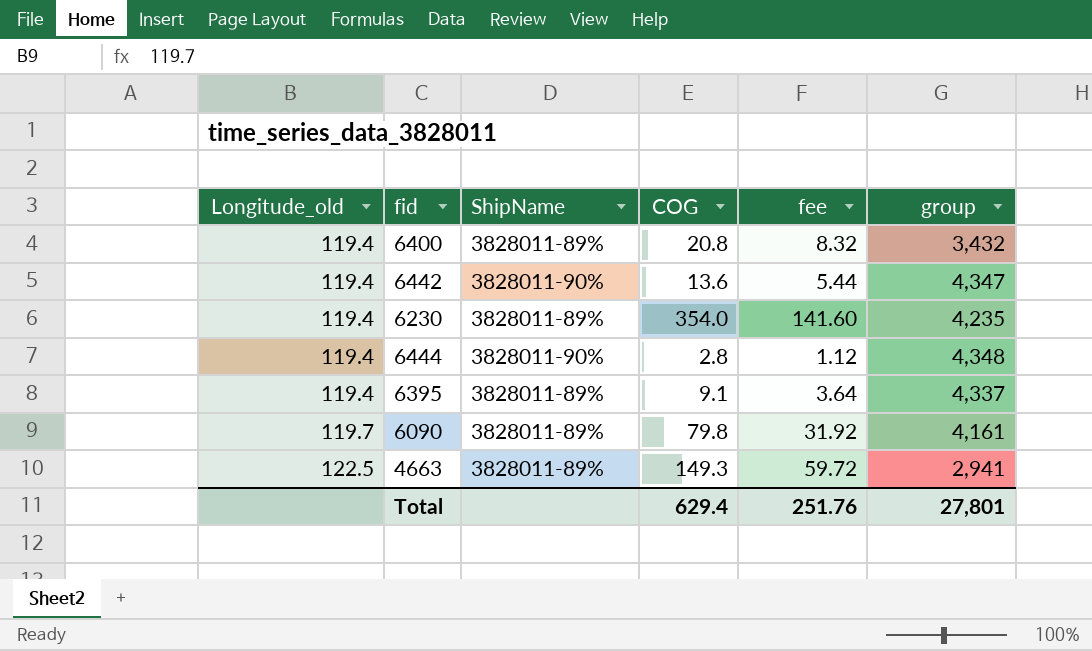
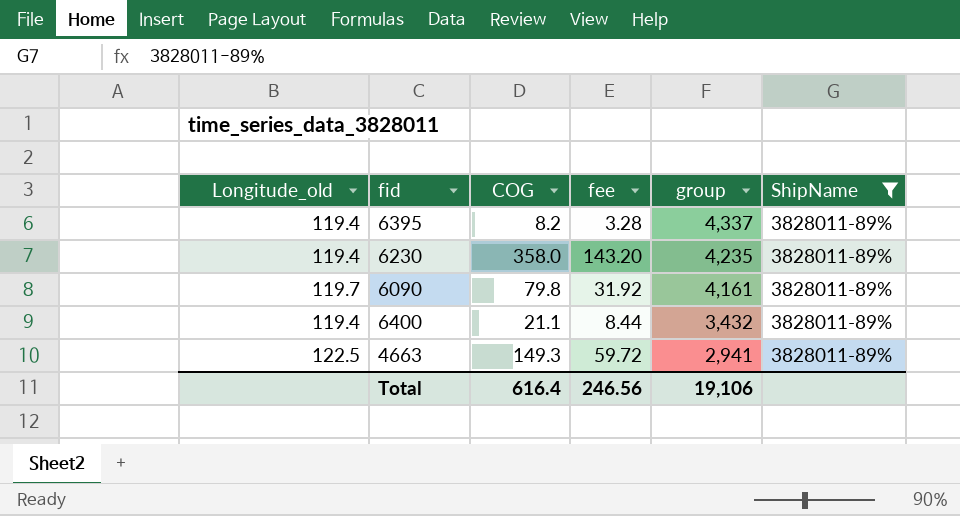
filter: none -> ShipName = 3828011-89%
row order: Longitude_old ascending -> group descending
column ShipName | position: 3 -> 6
6395 | COG: 9.1 -> 8.2
6395 | fee: 3.64 -> 3.28
6230 | COG: 354.0 -> 358.0
6230 | fee: 141.60 -> 143.20
6400 | COG: 20.8 -> 21.1
6400 | fee: 8.32 -> 8.44
Total | COG: 629.4 -> 616.4
Total | fee: 251.76 -> 246.56
Total | group: 27,801 -> 19,106

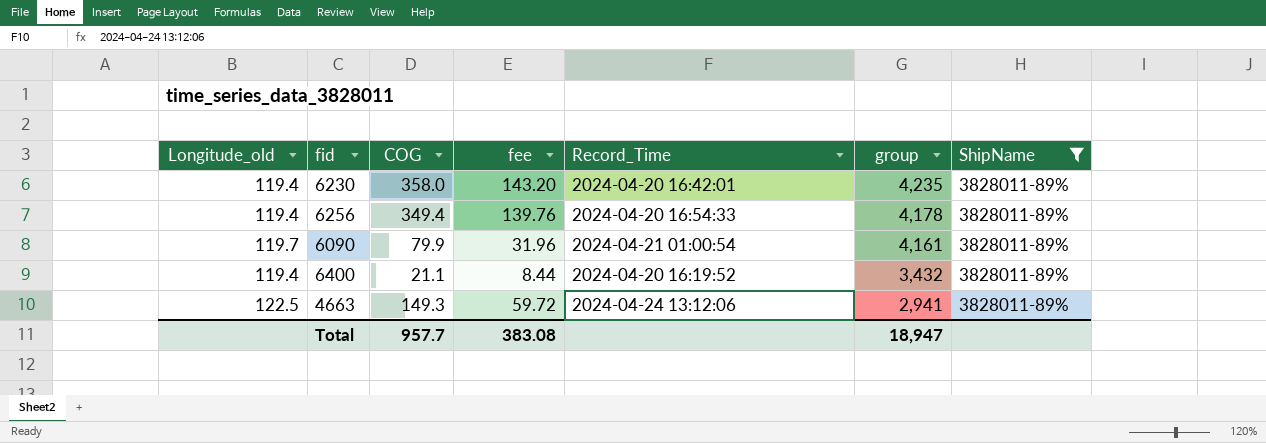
column Record_Time | position: none -> 5
row 6395: 119.4 | 8.2 | 3.28 | 4,337 | 3828011-89% -> none
row 6256: none -> 119.4 | 349.4 | 139.76 | 2024-04-20 16:54:33 | 4,178 | 3828011-89%
6090 | COG: 79.8 -> 79.9
6090 | fee: 31.92 -> 31.96
Total | COG: 616.4 -> 957.7
Total | fee: 246.56 -> 383.08
Total | group: 19,106 -> 18,947

